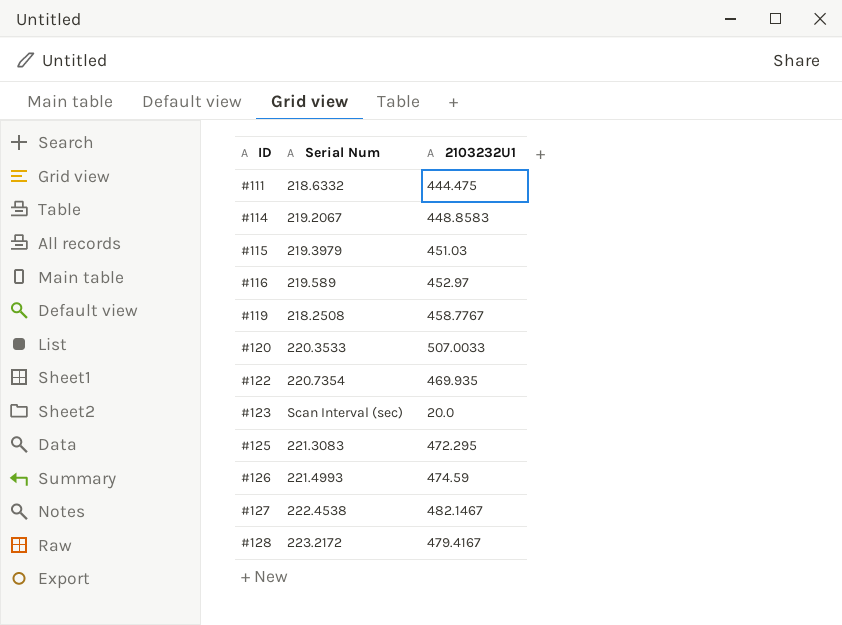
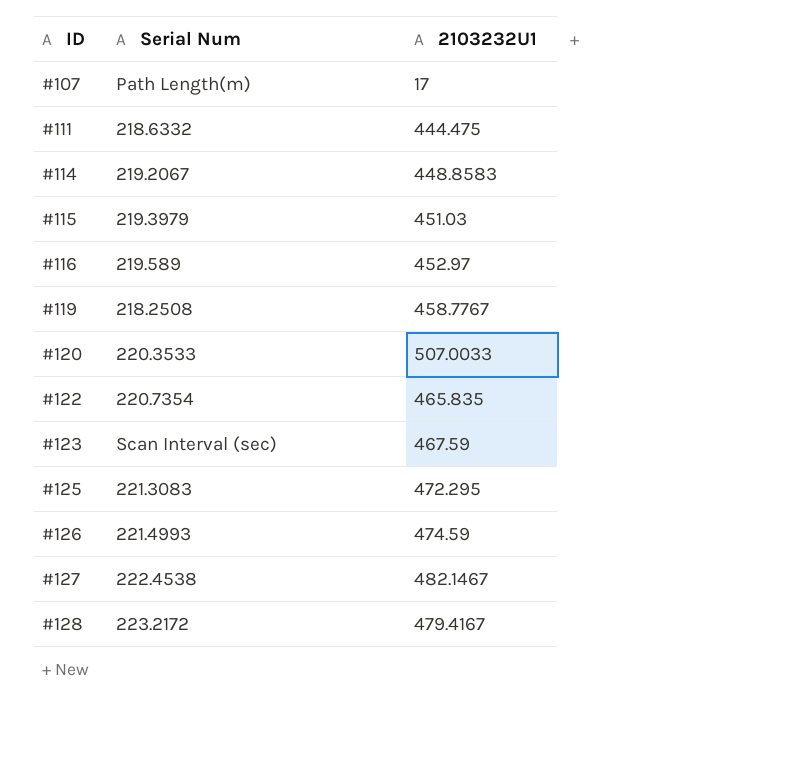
row #107: none -> Path Length(m) | 17
#122 | 2103232U1: 469.935 -> 465.835
#123 | 2103232U1: 20.0 -> 467.59

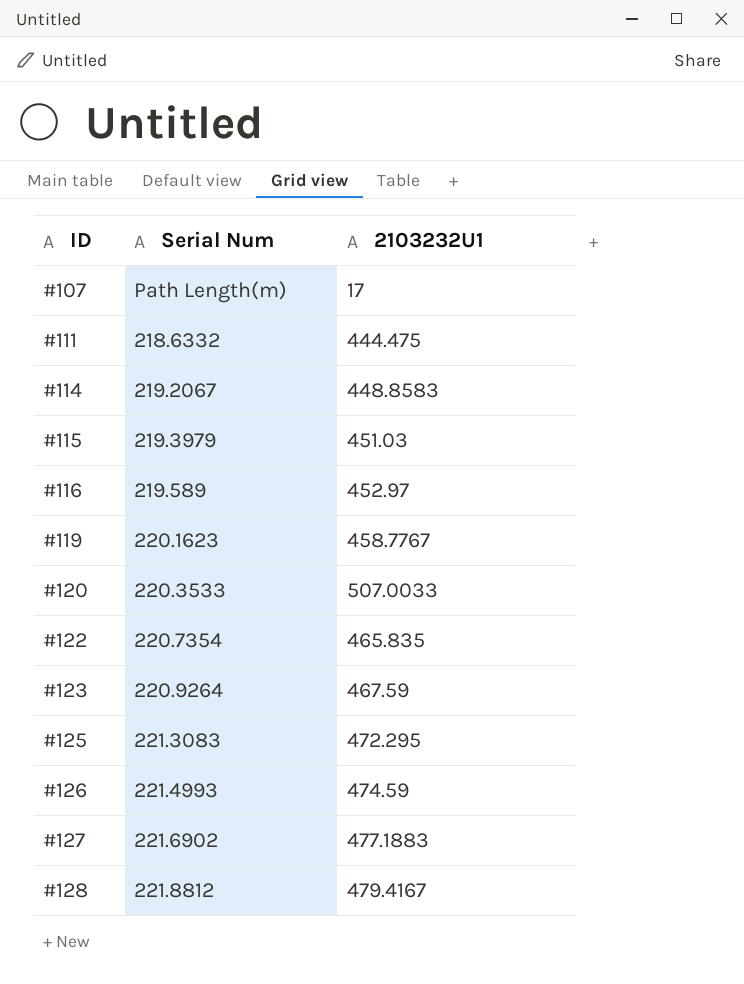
#119 | Serial Num: 218.2508 -> 220.1623
#123 | Serial Num: Scan Interval (sec) -> 220.9264
#127 | Serial Num: 222.4538 -> 221.6902
#127 | 2103232U1: 482.1467 -> 477.1883
#128 | Serial Num: 223.2172 -> 221.8812

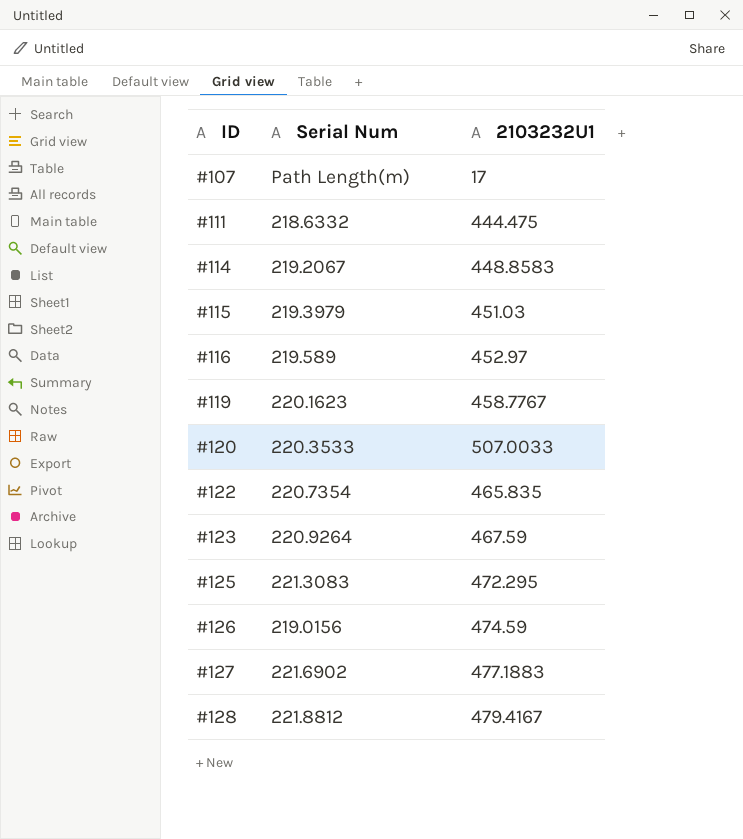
#126 | Serial Num: 221.4993 -> 219.0156

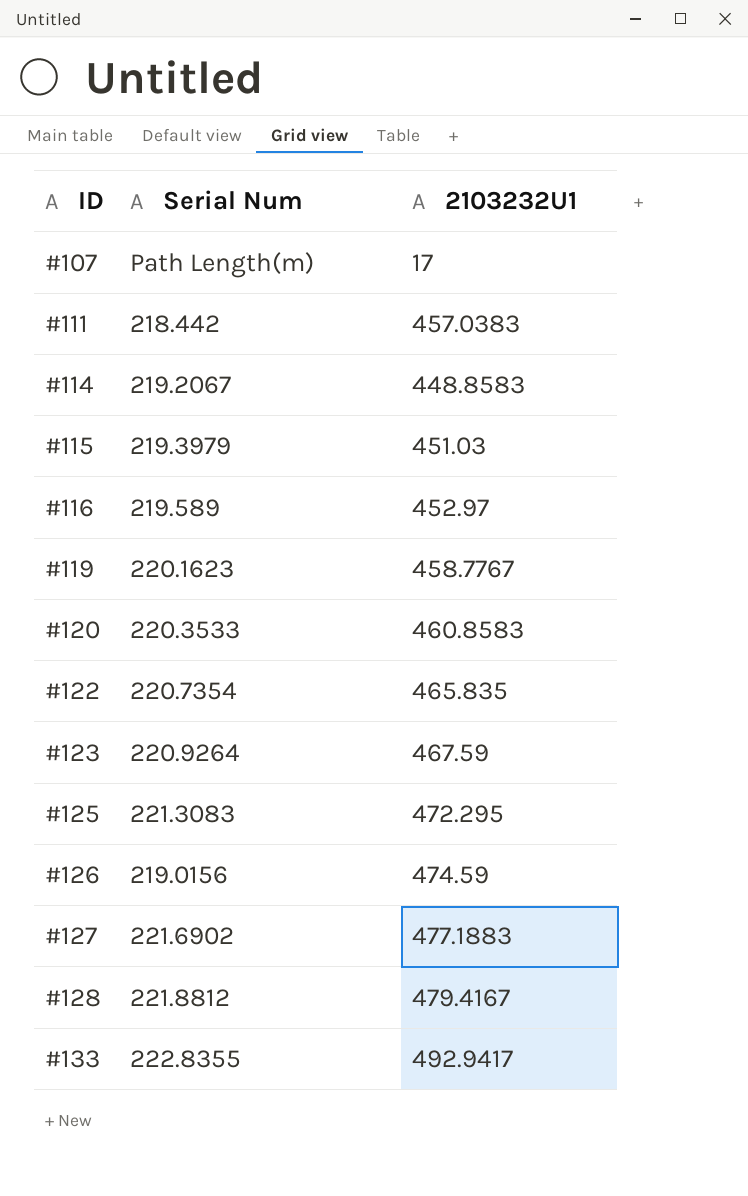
#111 | Serial Num: 218.6332 -> 218.442
#111 | 2103232U1: 444.475 -> 457.0383
#120 | 2103232U1: 507.0033 -> 460.8583
row #133: none -> 222.8355 | 492.9417

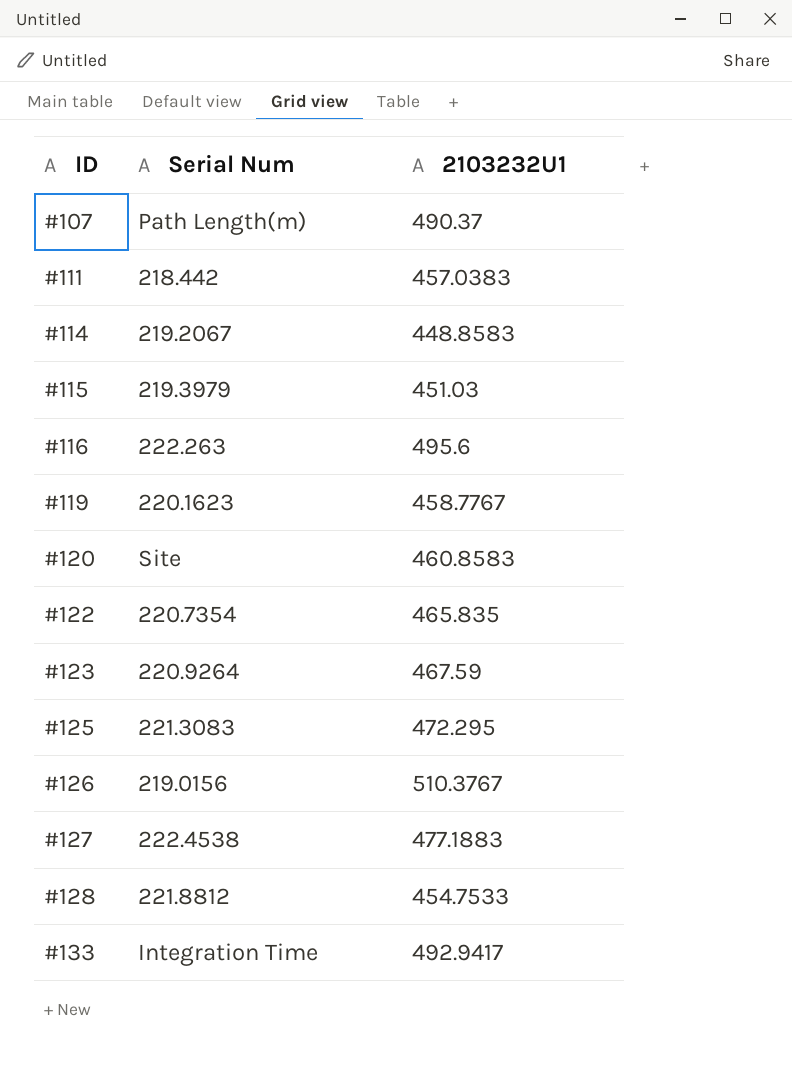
#107 | 2103232U1: 17 -> 490.37
#116 | Serial Num: 219.589 -> 222.263
#116 | 2103232U1: 452.97 -> 495.6
#120 | Serial Num: 220.3533 -> Site
#126 | 2103232U1: 474.59 -> 510.3767
#127 | Serial Num: 221.6902 -> 222.4538
#128 | 2103232U1: 479.4167 -> 454.7533
#133 | Serial Num: 222.8355 -> Integration Time

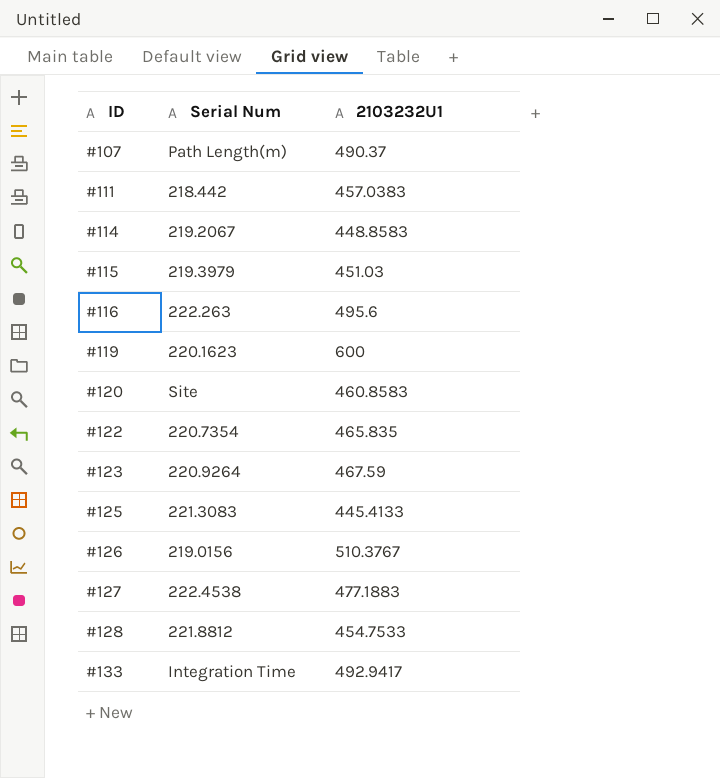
#119 | 2103232U1: 458.7767 -> 600
#125 | 2103232U1: 472.295 -> 445.4133

